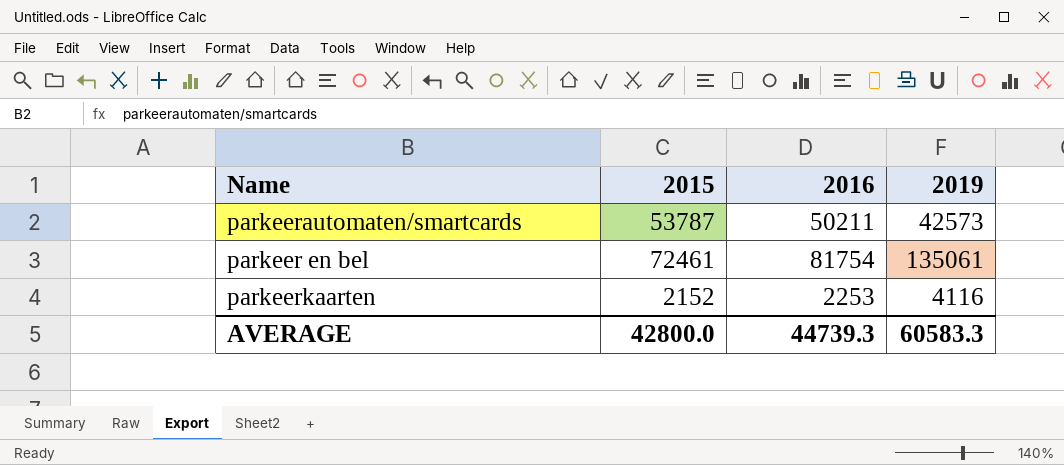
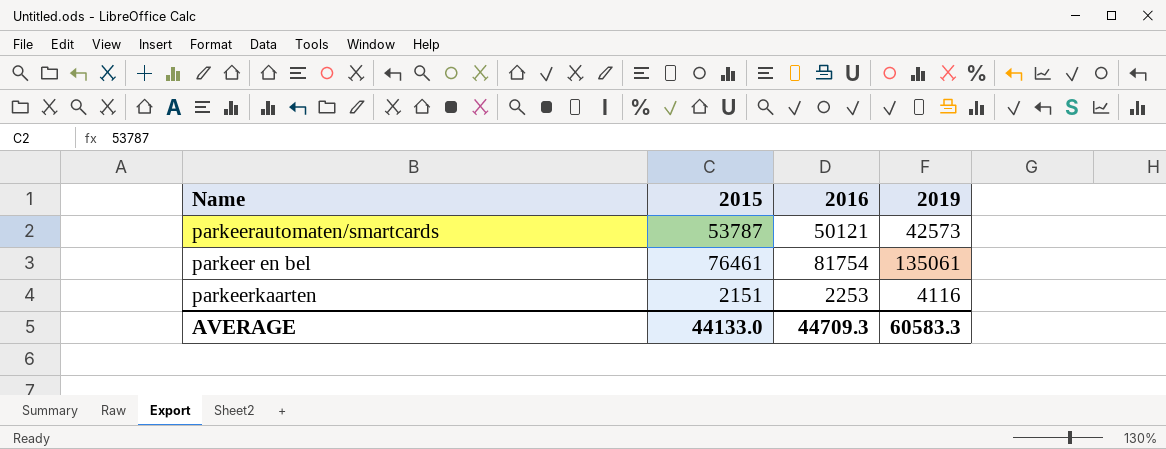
parkeerautomaten/smartcards | 2016: 50211 -> 50121
parkeer en bel | 2015: 72461 -> 76461
parkeerkaarten | 2015: 2152 -> 2151
AVERAGE | 2015: 42800.0 -> 44133.0
AVERAGE | 2016: 44739.3 -> 44709.3

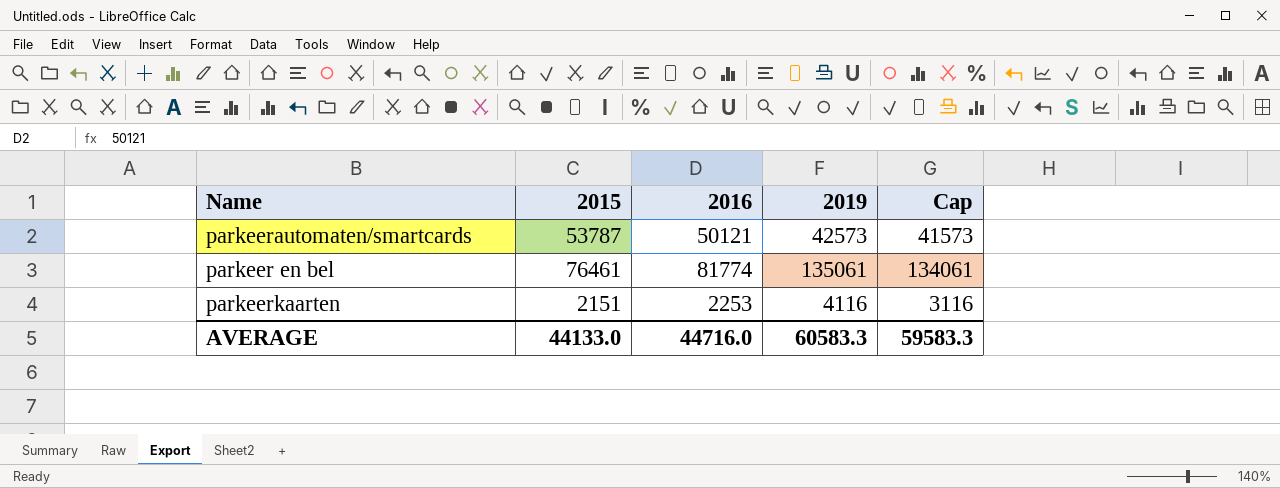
column Cap | formula: none -> [2019] - 1000
parkeer en bel | 2016: 81754 -> 81774
AVERAGE | 2016: 44709.3 -> 44716.0

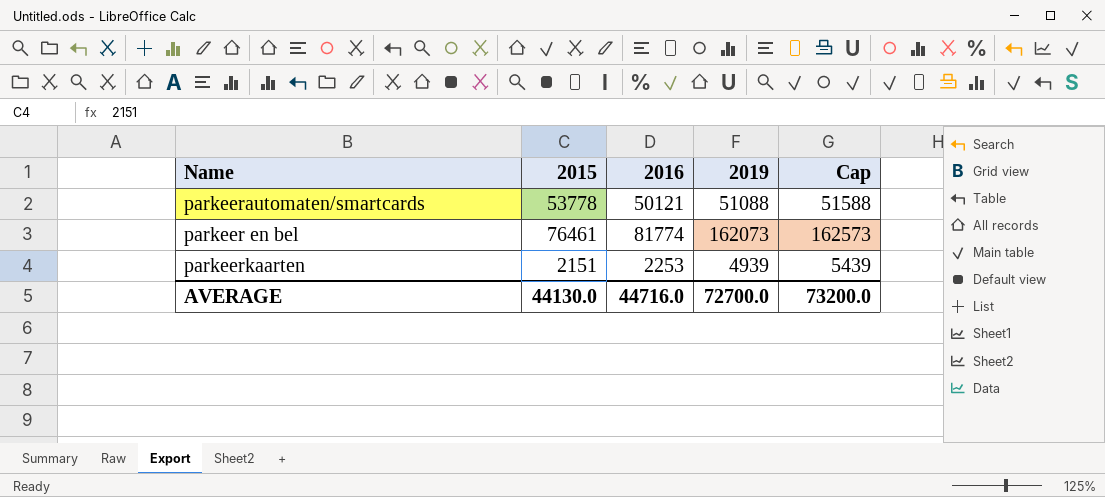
column Cap | formula: [2019] - 1000 -> [2019] + 500
parkeerautomaten/smartcards | 2015: 53787 -> 53778
parkeerautomaten/smartcards | 2019: 42573 -> 51088
parkeer en bel | 2019: 135061 -> 162073
parkeerkaarten | 2019: 4116 -> 4939
AVERAGE | 2015: 44133.0 -> 44130.0
AVERAGE | 2019: 60583.3 -> 72700.0
AVERAGE | Cap: 59583.3 -> 73200.0

